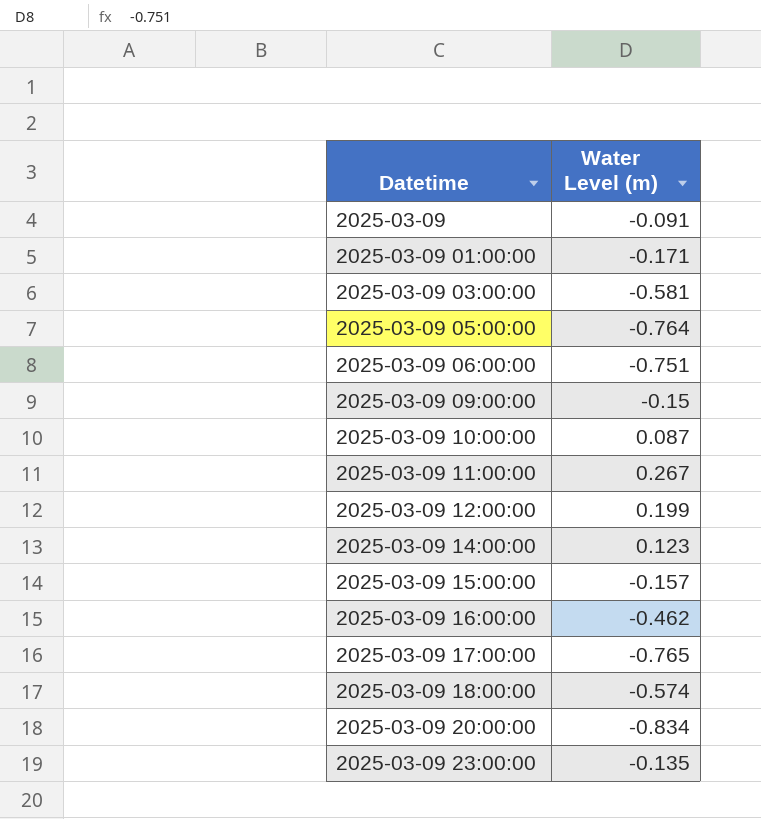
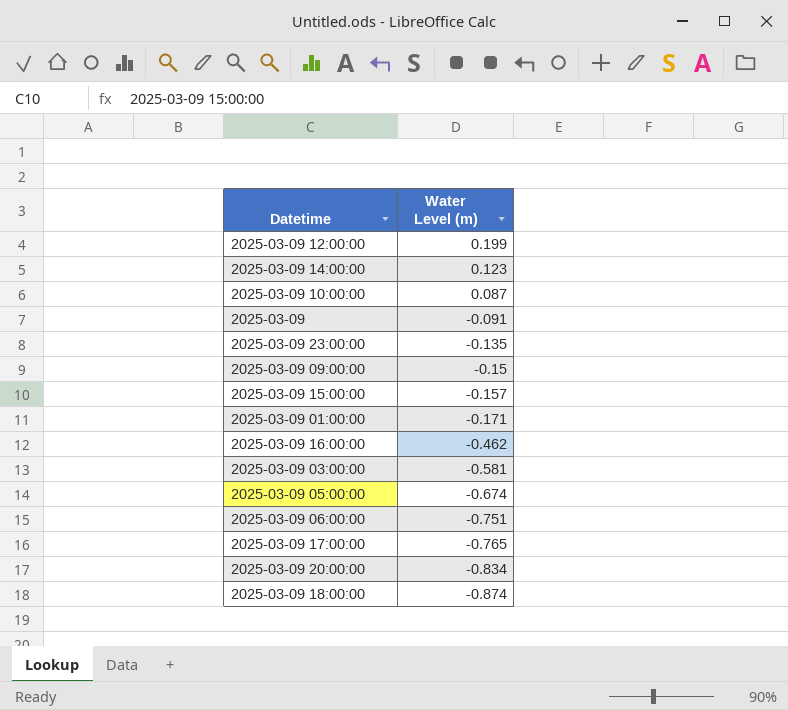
row order: Datetime ascending -> Water Level (m) descending
row 2025-03-09 11:00:00: 0.267 -> none
2025-03-09 05:00:00 | Water Level (m): -0.764 -> -0.674
2025-03-09 18:00:00 | Water Level (m): -0.574 -> -0.874

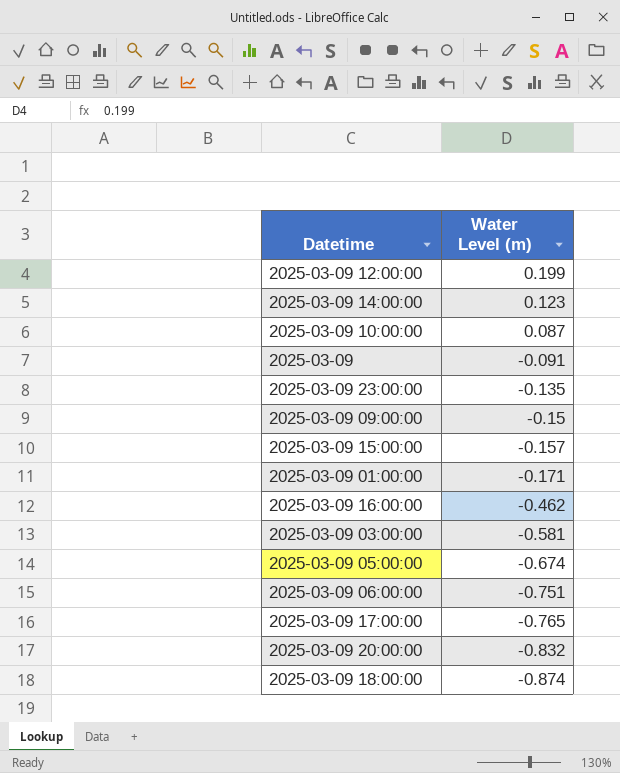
2025-03-09 20:00:00 | Water Level (m): -0.834 -> -0.832

